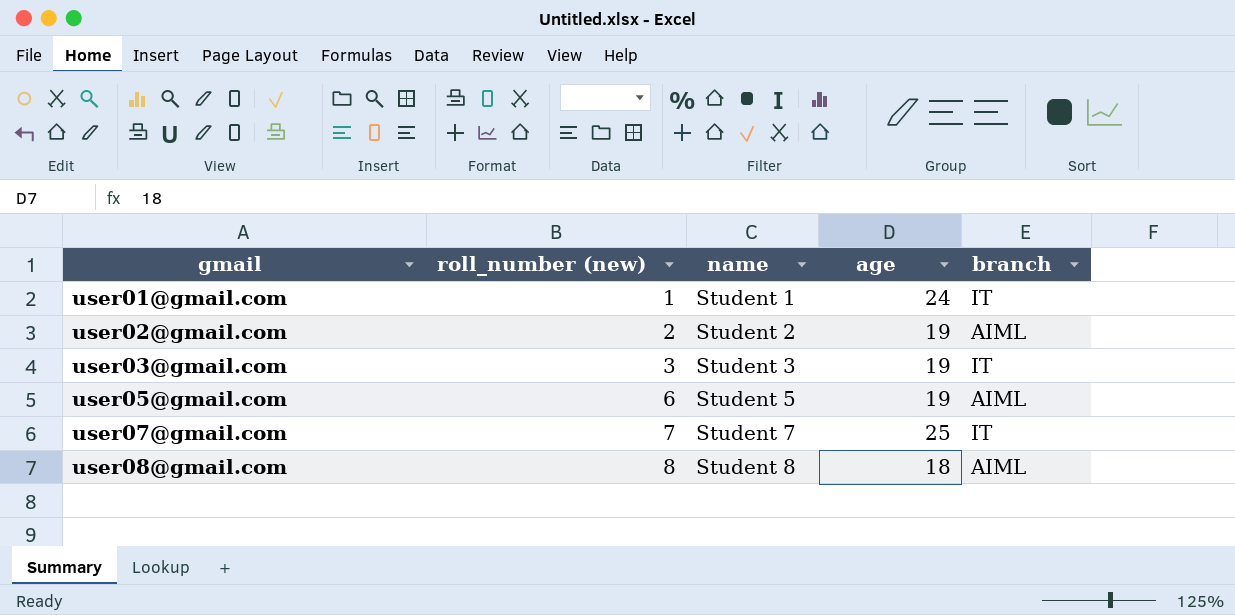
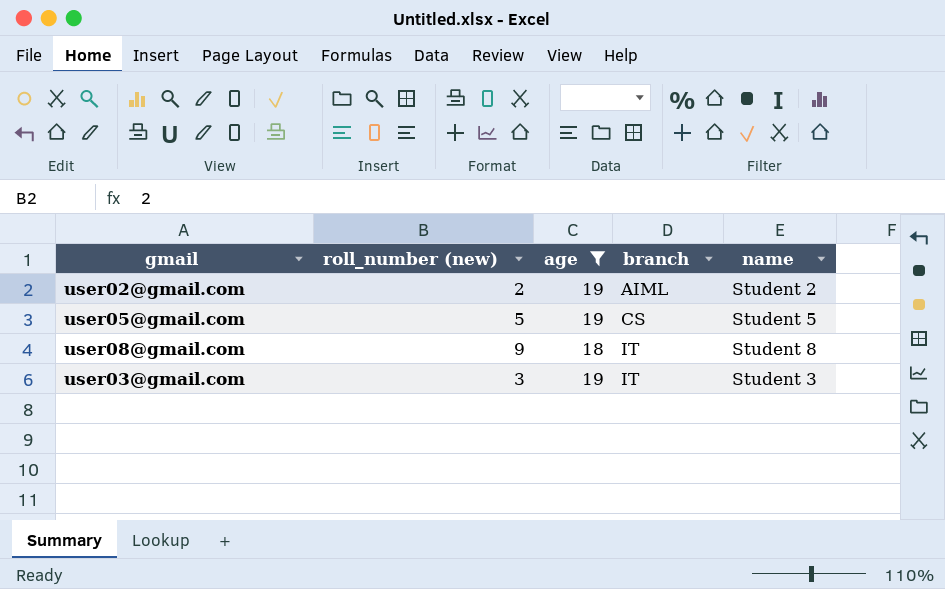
filter: none -> age <= 19
row order: gmail ascending -> branch ascending
column name | position: 3 -> 5
user05@gmail.com | roll_number (new): 6 -> 5
user05@gmail.com | branch: AIML -> CS
user08@gmail.com | roll_number (new): 8 -> 9
user08@gmail.com | branch: AIML -> IT

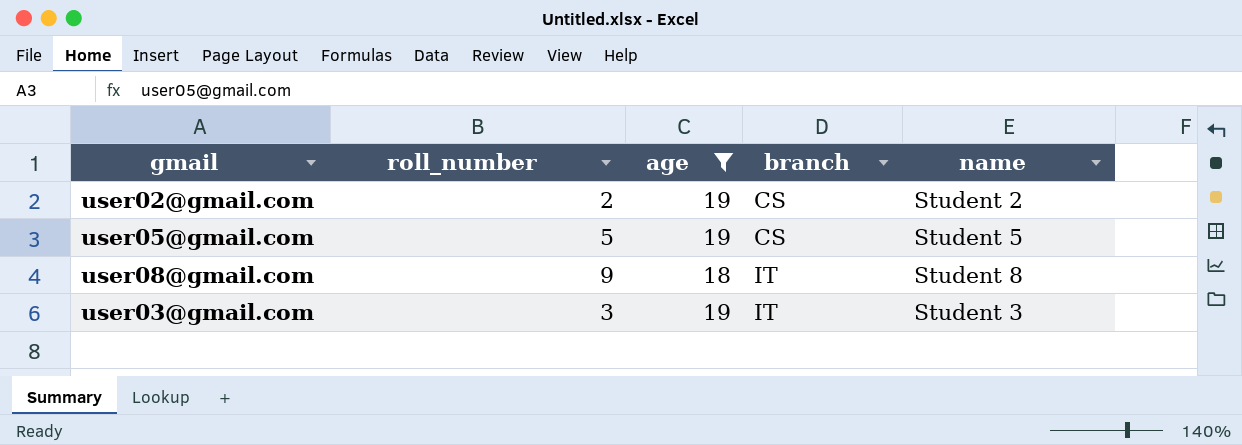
column name: roll_number (new) -> roll_number
user02@gmail.com | branch: AIML -> CS

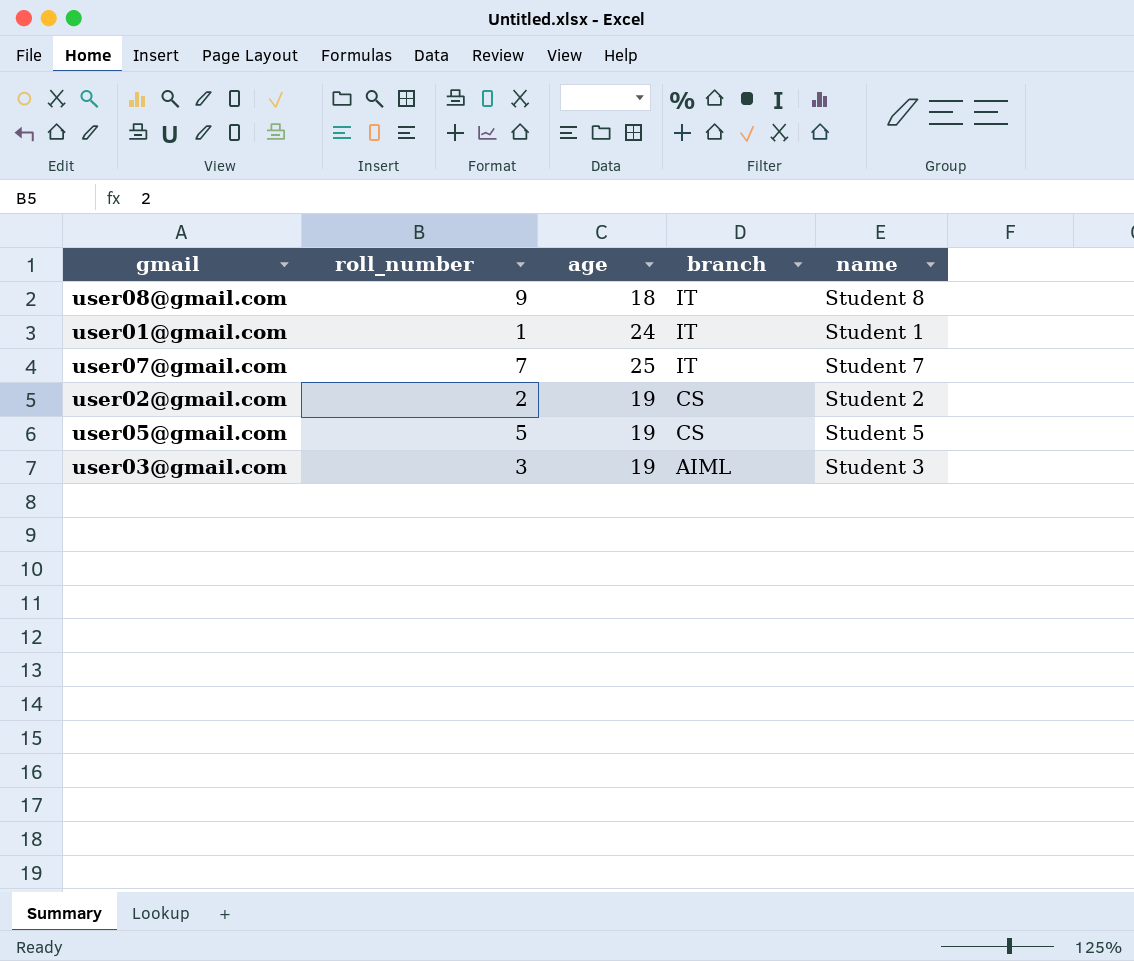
filter: age <= 19 -> none
row order: branch ascending -> branch descending
user03@gmail.com | branch: IT -> AIML

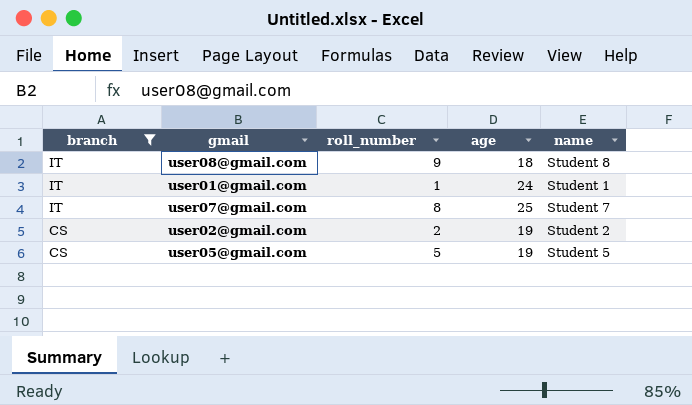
filter: none -> branch != AIML
column branch | position: 4 -> 1
user07@gmail.com | roll_number: 7 -> 8

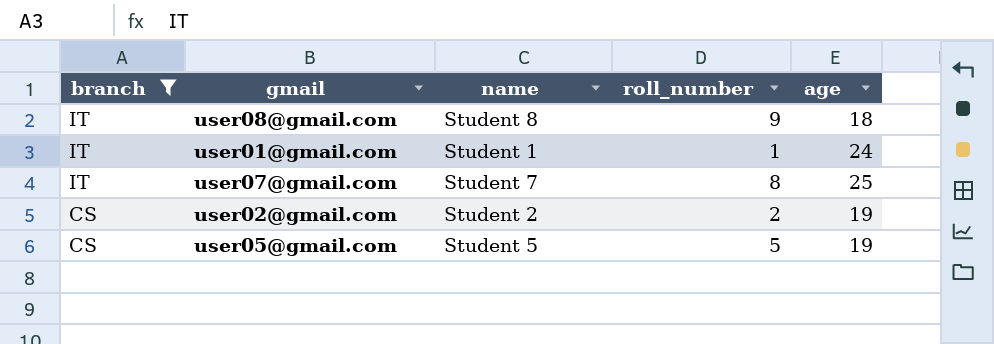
column name | position: 5 -> 3

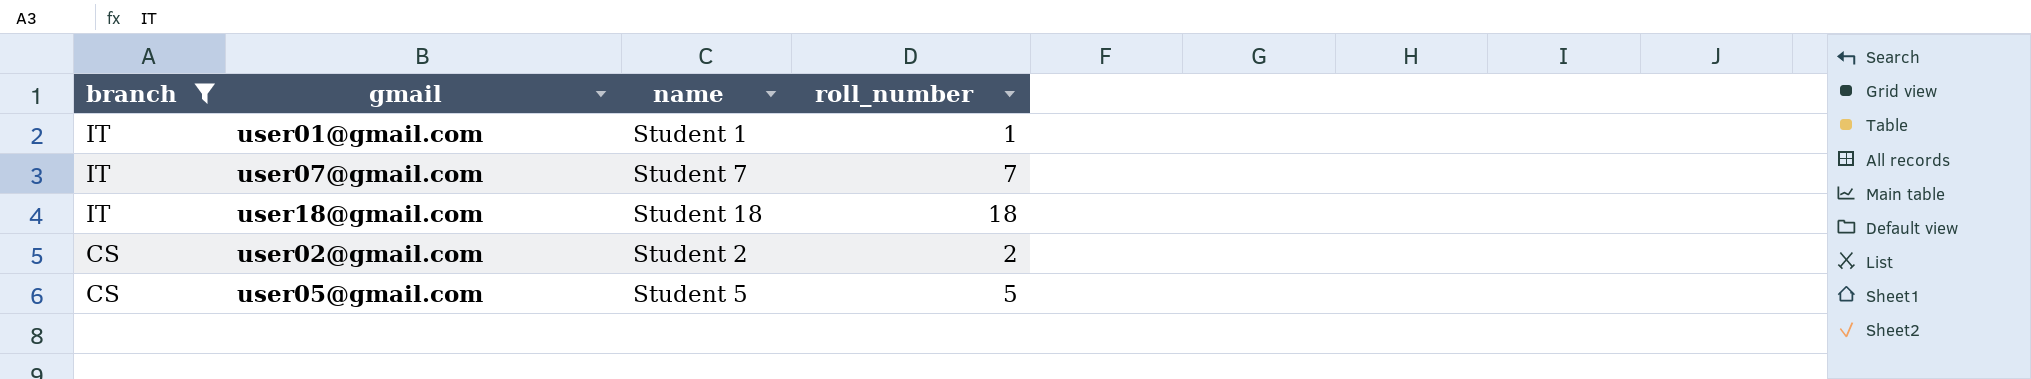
column age | position: 5 -> none
row user08@gmail.com: IT | Student 8 | 9 | 18 -> none
user07@gmail.com | roll_number: 8 -> 7
row user18@gmail.com: none -> IT | Student 18 | 18

